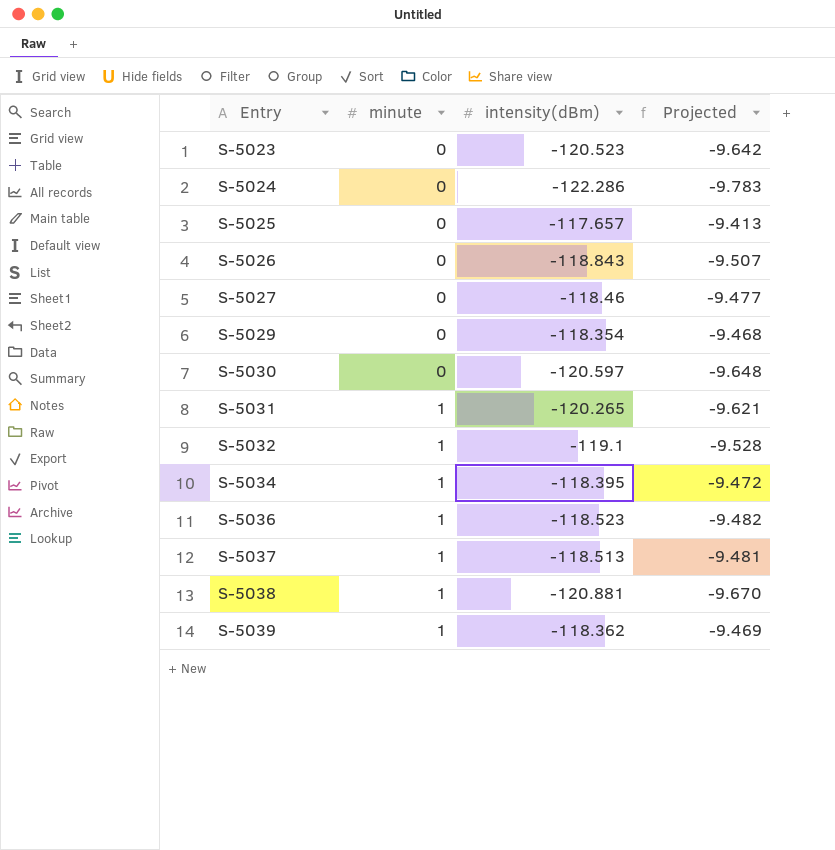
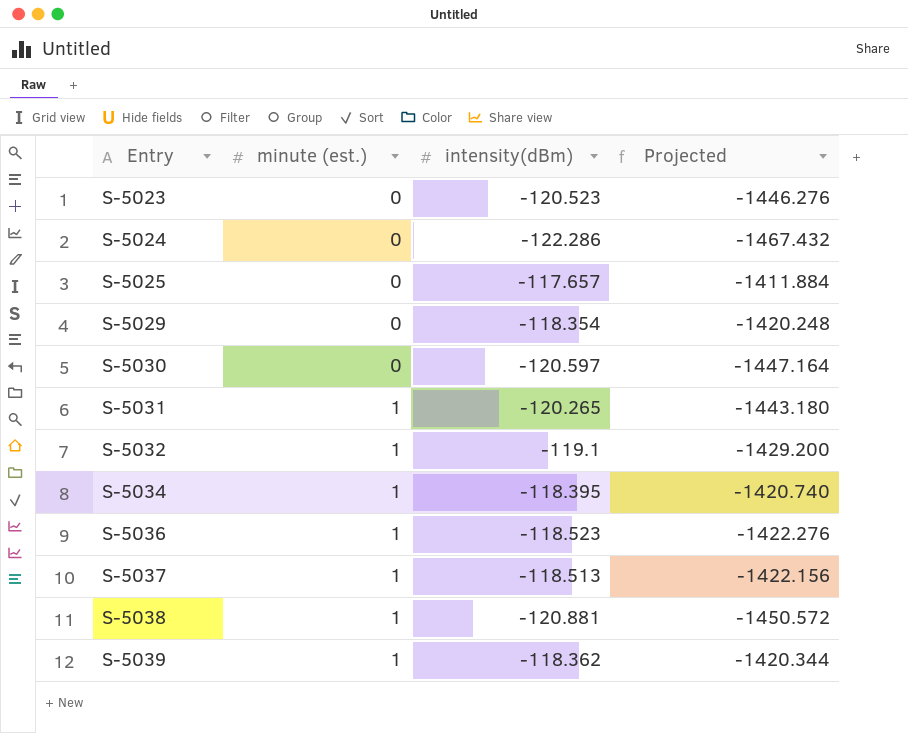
column name: minute -> minute (est.)
column Projected | formula: [intensity(dBm)] * 0.08 -> [intensity(dBm)] * 12
row S-5026: 0 | -118.843 | -9.507 -> none
row S-5027: 0 | -118.46 | -9.477 -> none

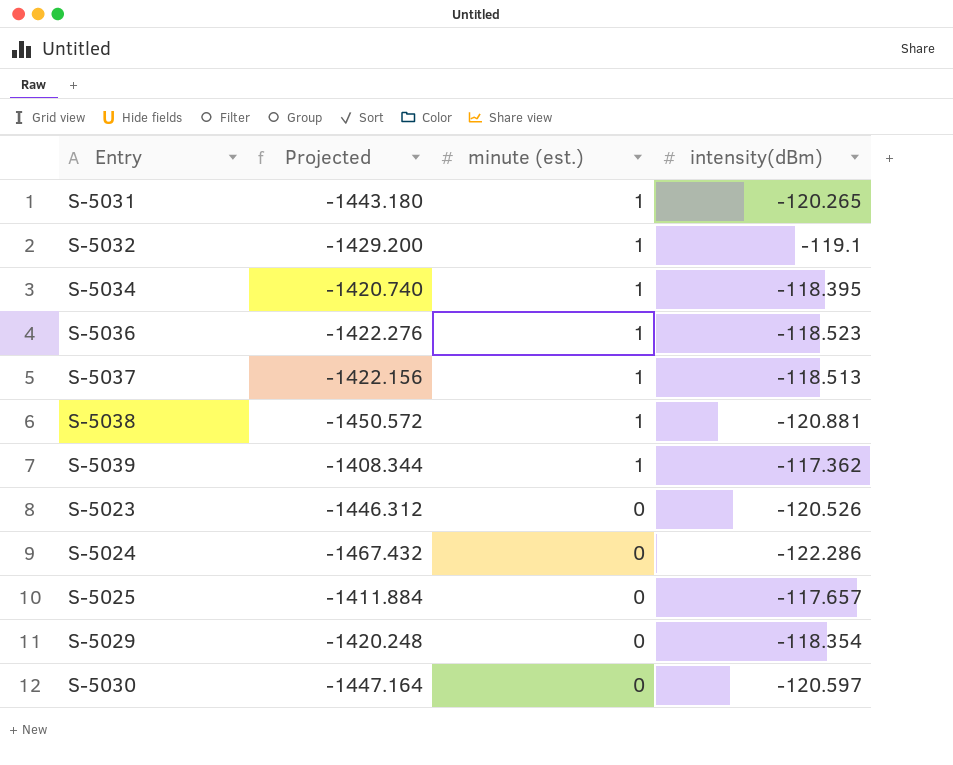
row order: Entry ascending -> minute (est.) descending
column Projected | position: 4 -> 2
S-5039 | Projected: -1420.344 -> -1408.344
S-5039 | intensity(dBm): -118.362 -> -117.362
S-5023 | Projected: -1446.276 -> -1446.312
S-5023 | intensity(dBm): -120.523 -> -120.526

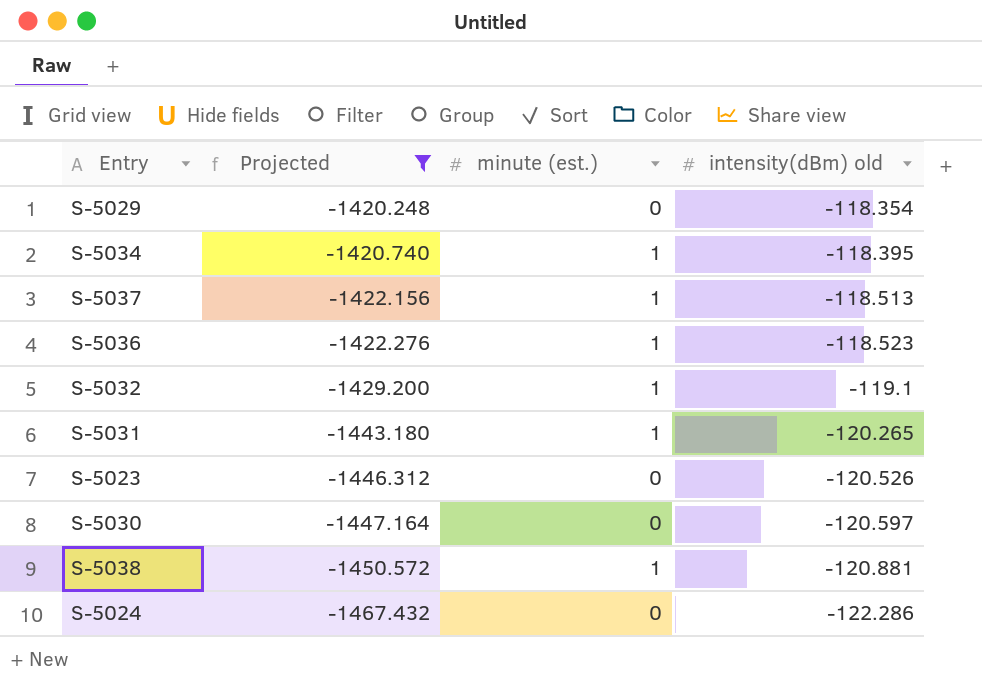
filter: none -> Projected <= -1420.248
row order: minute (est.) descending -> Projected descending
column name: intensity(dBm) -> intensity(dBm) old

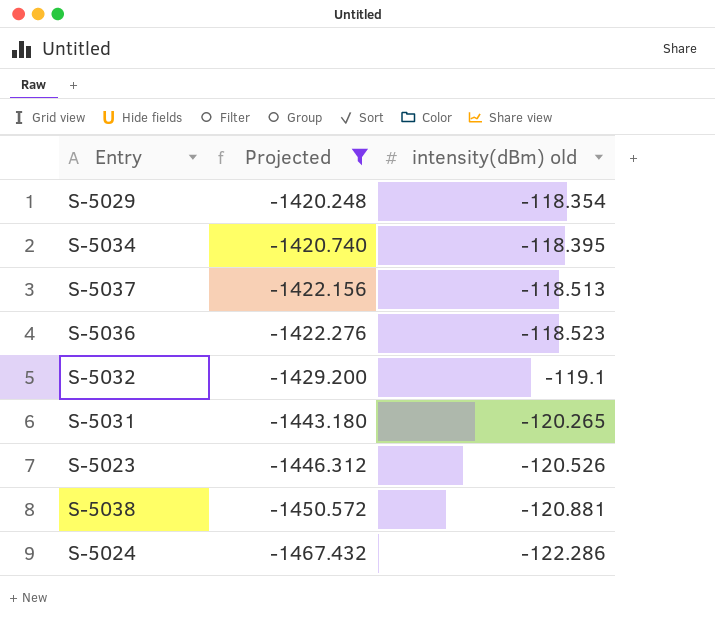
column minute (est.) | position: 3 -> none
row S-5030: -1447.164 | 0 | -120.597 -> none

